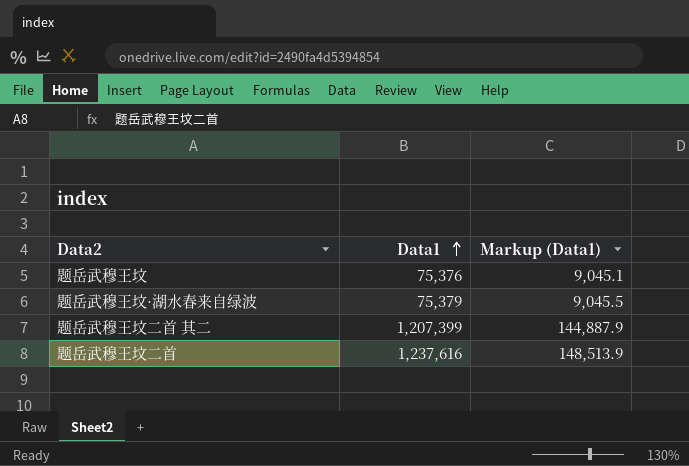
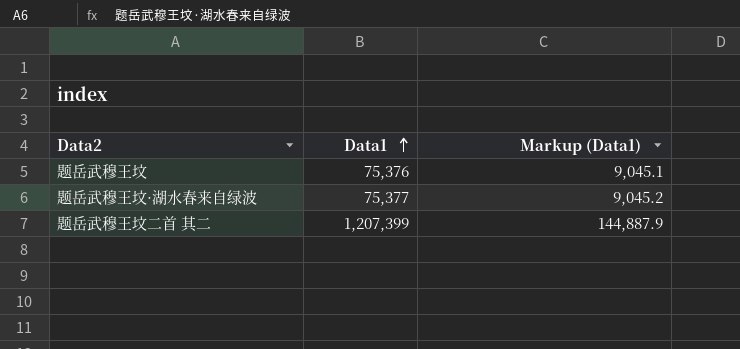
row 题岳武穆王坟二首: 1,237,616 | 148,513.9 -> none
题岳武穆王坟·湖水春来自绿波 | Data1: 75,379 -> 75,377
题岳武穆王坟·湖水春来自绿波 | Markup (Data1): 9,045.5 -> 9,045.2

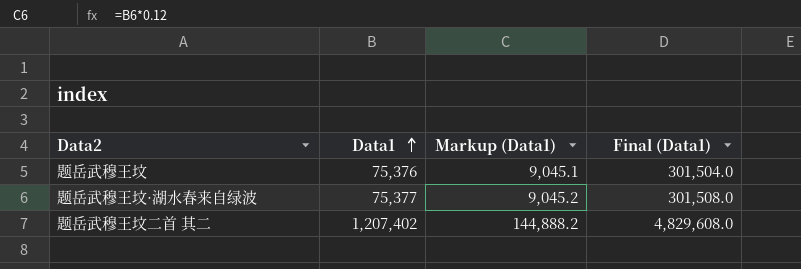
column Final (Data1) | formula: none -> [Data1] * 4
题岳武穆王坟二首 其二 | Data1: 1,207,399 -> 1,207,402
题岳武穆王坟二首 其二 | Markup (Data1): 144,887.9 -> 144,888.2

